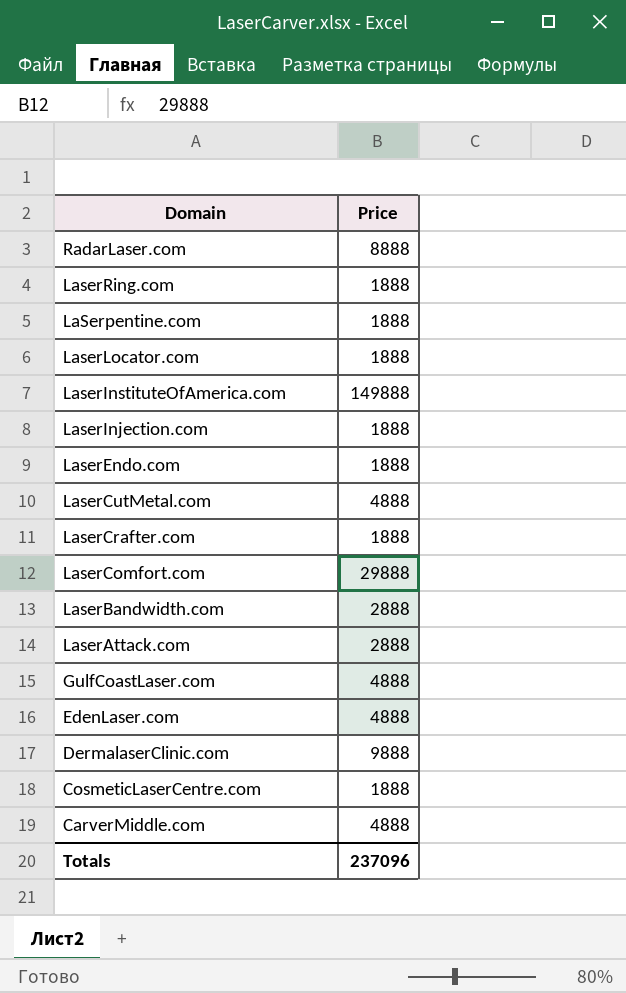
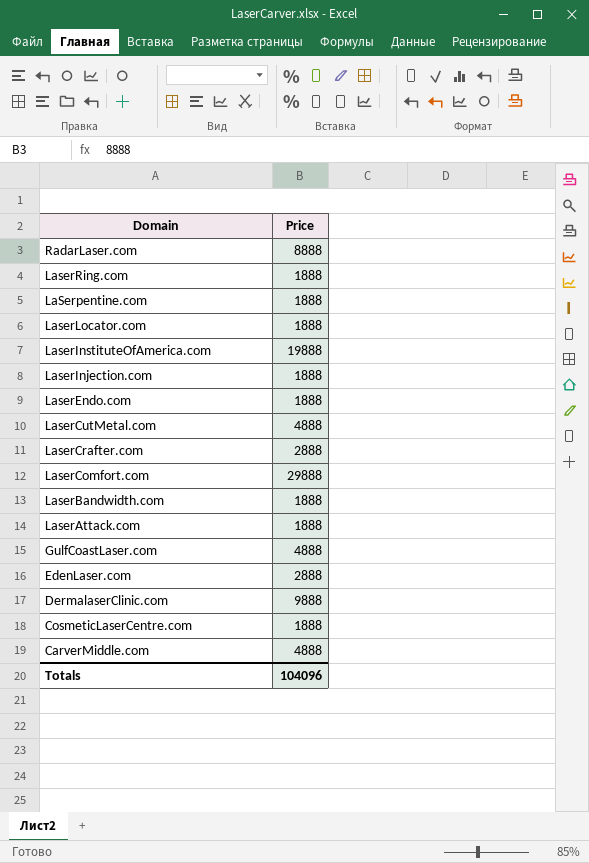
LaserInstituteOfAmerica.com | Price: 149888 -> 19888
LaserCrafter.com | Price: 1888 -> 2888
LaserBandwidth.com | Price: 2888 -> 1888
LaserAttack.com | Price: 2888 -> 1888
EdenLaser.com | Price: 4888 -> 2888
Totals | Price: 237096 -> 104096

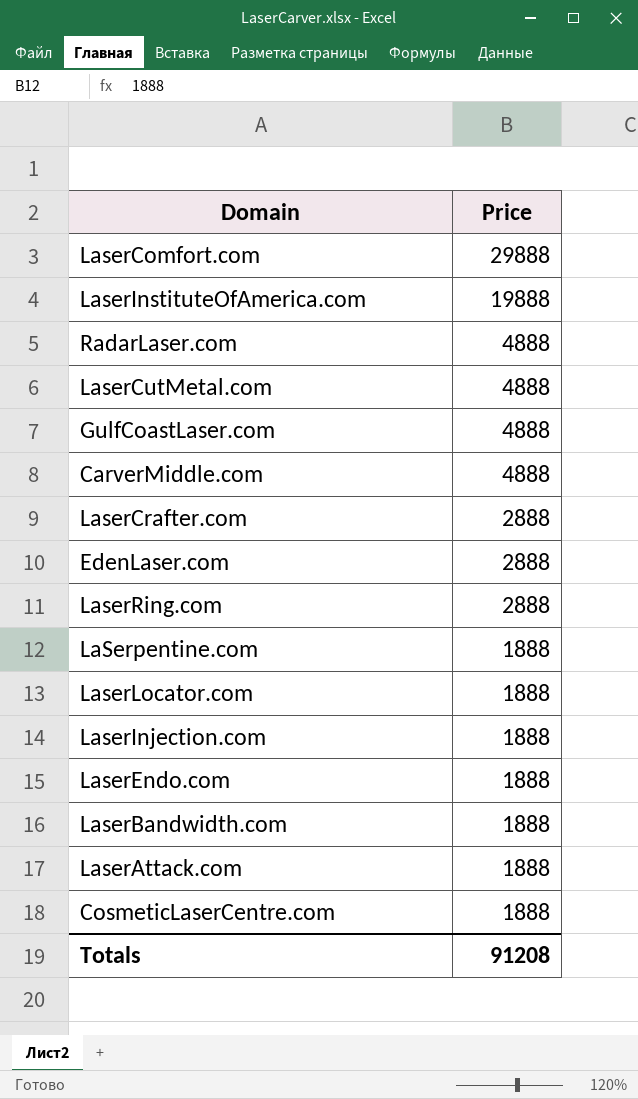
row order: Domain descending -> Price descending
row DermalaserClinic.com: 9888 -> none
RadarLaser.com | Price: 8888 -> 4888
LaserRing.com | Price: 1888 -> 2888
Totals | Price: 104096 -> 91208

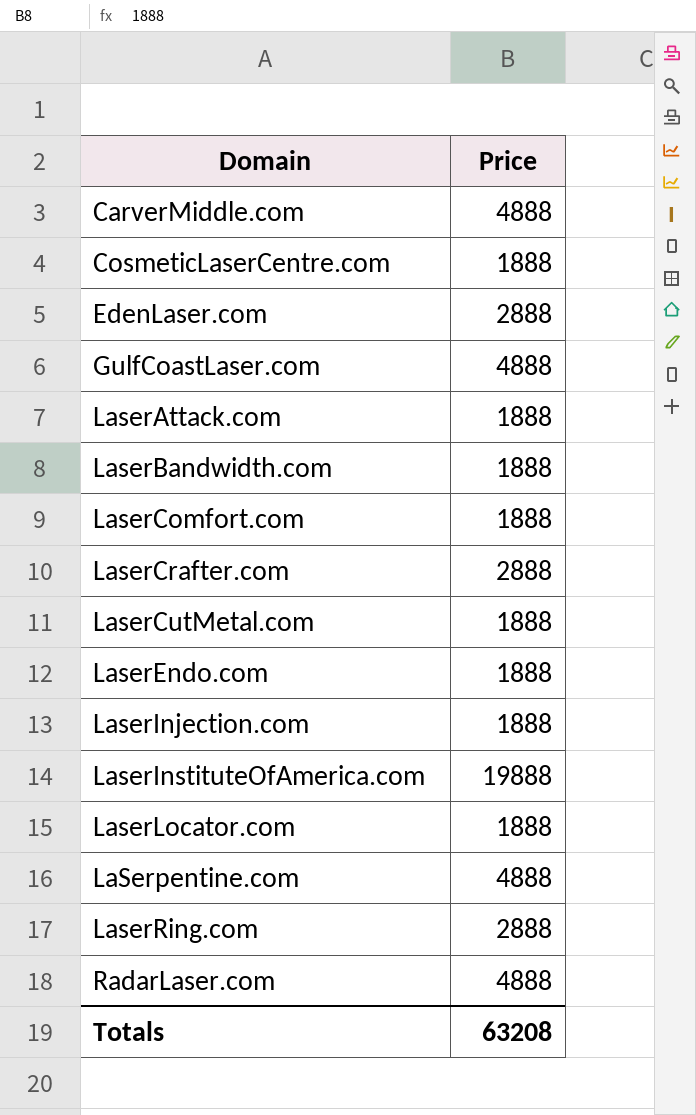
row order: Price descending -> Domain ascending
LaserComfort.com | Price: 29888 -> 1888
LaserCutMetal.com | Price: 4888 -> 1888
LaSerpentine.com | Price: 1888 -> 4888
Totals | Price: 91208 -> 63208

